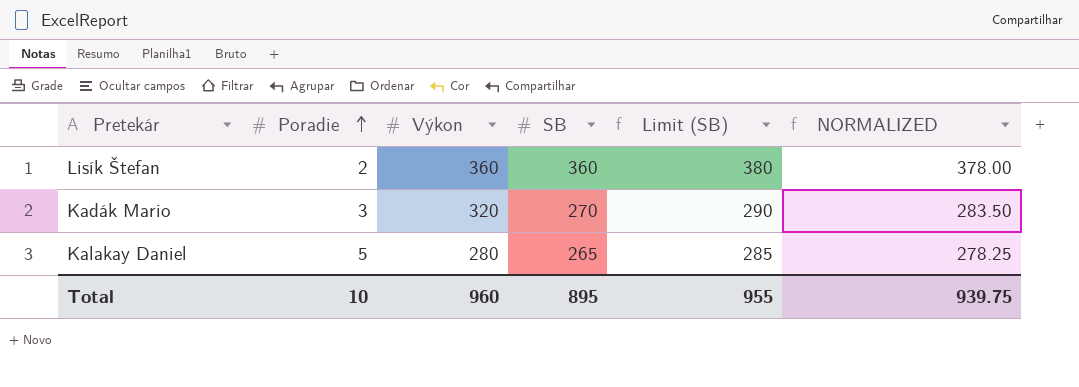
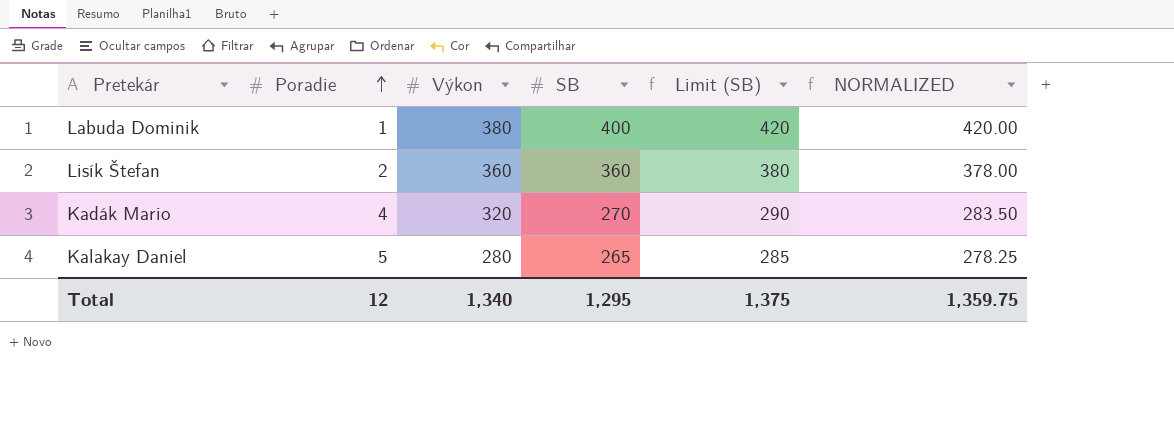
row Labuda Dominik: none -> 1 | 380 | 400 | 420 | 420.00
Kadák Mario | Poradie: 3 -> 4
Total | Poradie: 10 -> 12
Total | Výkon: 960 -> 1,340
Total | SB: 895 -> 1,295
Total | Limit (SB): 955 -> 1,375
Total | NORMALIZED: 939.75 -> 1,359.75

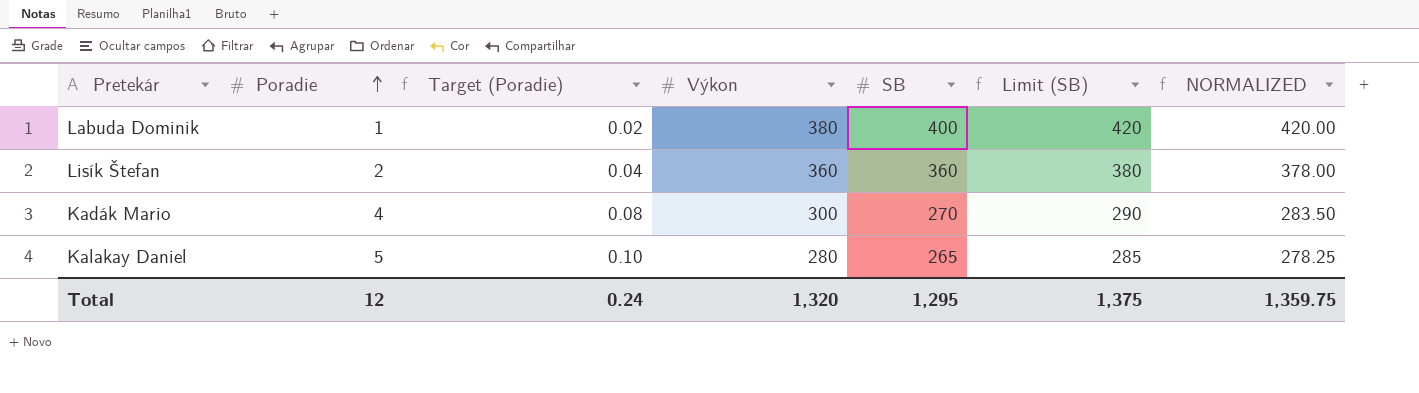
column Target (Poradie) | formula: none -> [Poradie] * 0.02
Kadák Mario | Výkon: 320 -> 300
Total | Výkon: 1,340 -> 1,320

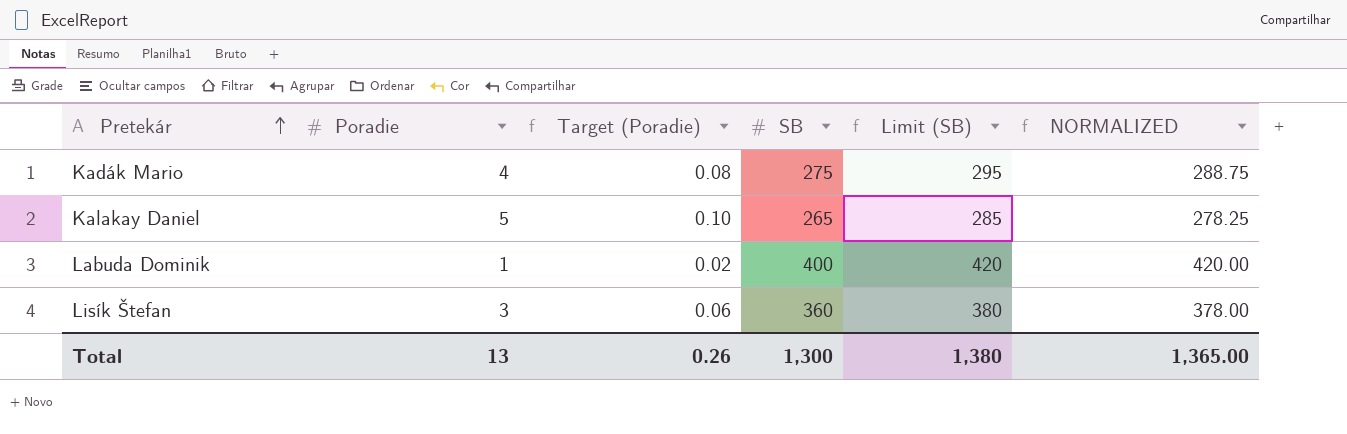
row order: Poradie ascending -> Pretekár ascending
column Výkon | position: 4 -> none
Kadák Mario | SB: 270 -> 275
Kadák Mario | Limit (SB): 290 -> 295
Kadák Mario | NORMALIZED: 283.50 -> 288.75
Lisík Štefan | Poradie: 2 -> 3
Lisík Štefan | Target (Poradie): 0.04 -> 0.06
Total | Poradie: 12 -> 13
Total | Target (Poradie): 0.24 -> 0.26
Total | SB: 1,295 -> 1,300
Total | Limit (SB): 1,375 -> 1,380
Total | NORMALIZED: 1,359.75 -> 1,365.00

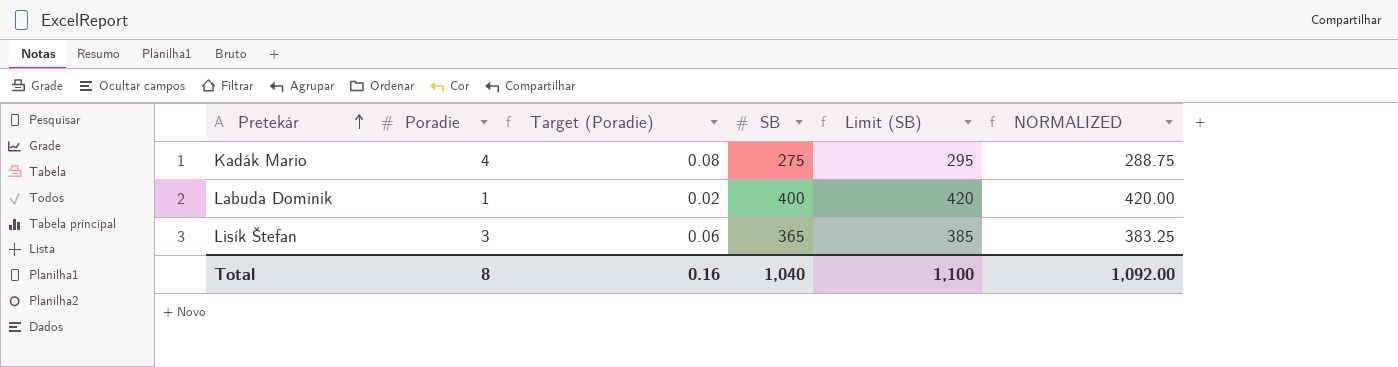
row Kalakay Daniel: 5 | 0.10 | 265 | 285 | 278.25 -> none
Lisík Štefan | SB: 360 -> 365
Lisík Štefan | Limit (SB): 380 -> 385
Lisík Štefan | NORMALIZED: 378.00 -> 383.25
Total | Poradie: 13 -> 8
Total | Target (Poradie): 0.26 -> 0.16
Total | SB: 1,300 -> 1,040
Total | Limit (SB): 1,380 -> 1,100
Total | NORMALIZED: 1,365.00 -> 1,092.00

